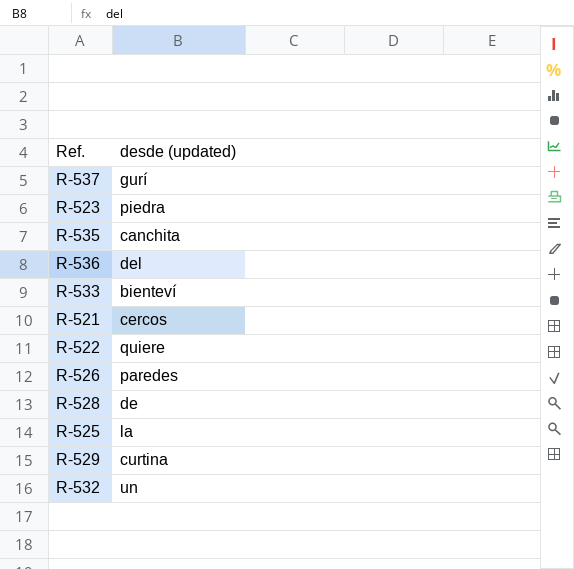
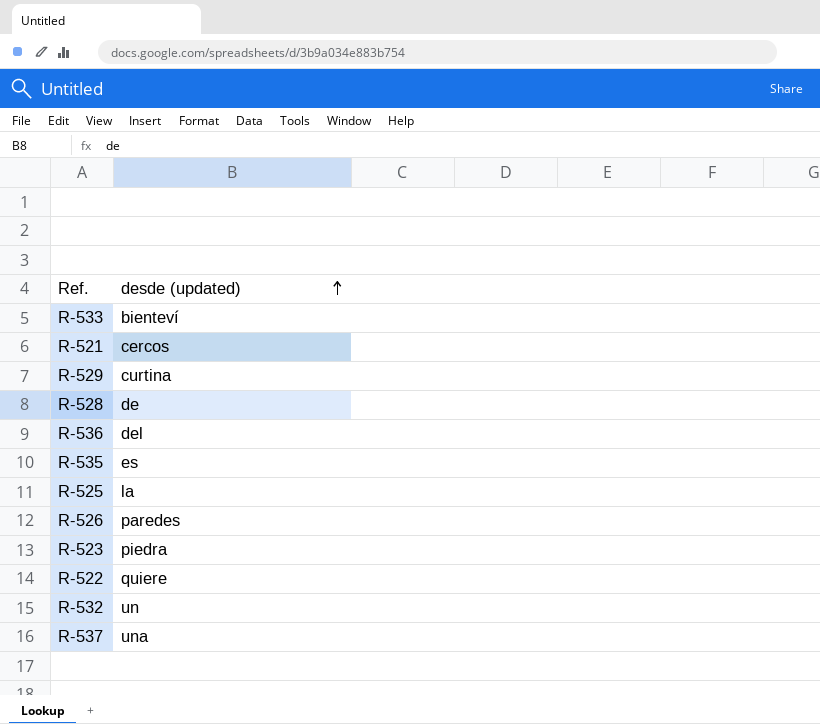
row order: none -> desde (updated) ascending
R-535 | desde (updated): canchita -> es
R-537 | desde (updated): gurí -> una

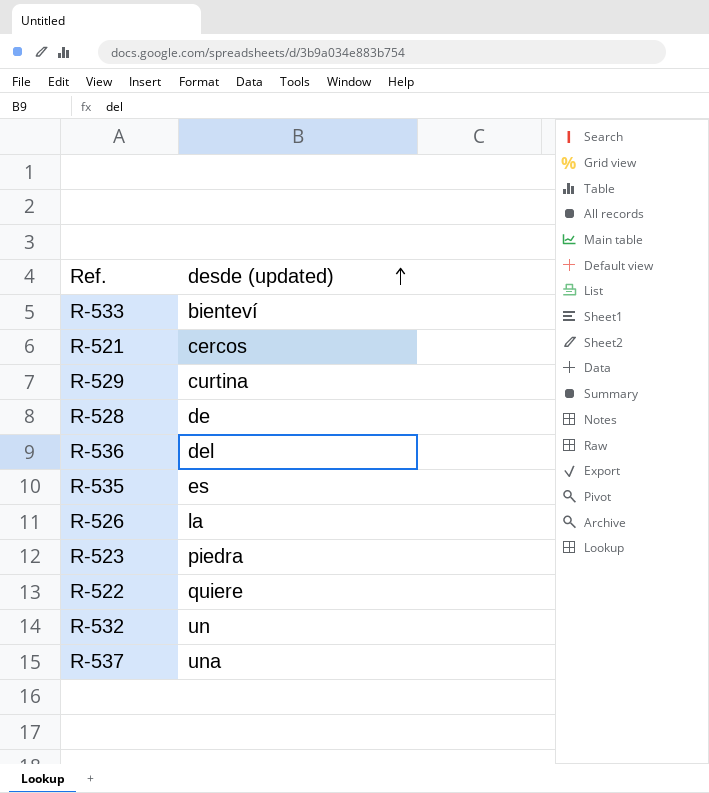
row R-525: la -> none
R-526 | desde (updated): paredes -> la

